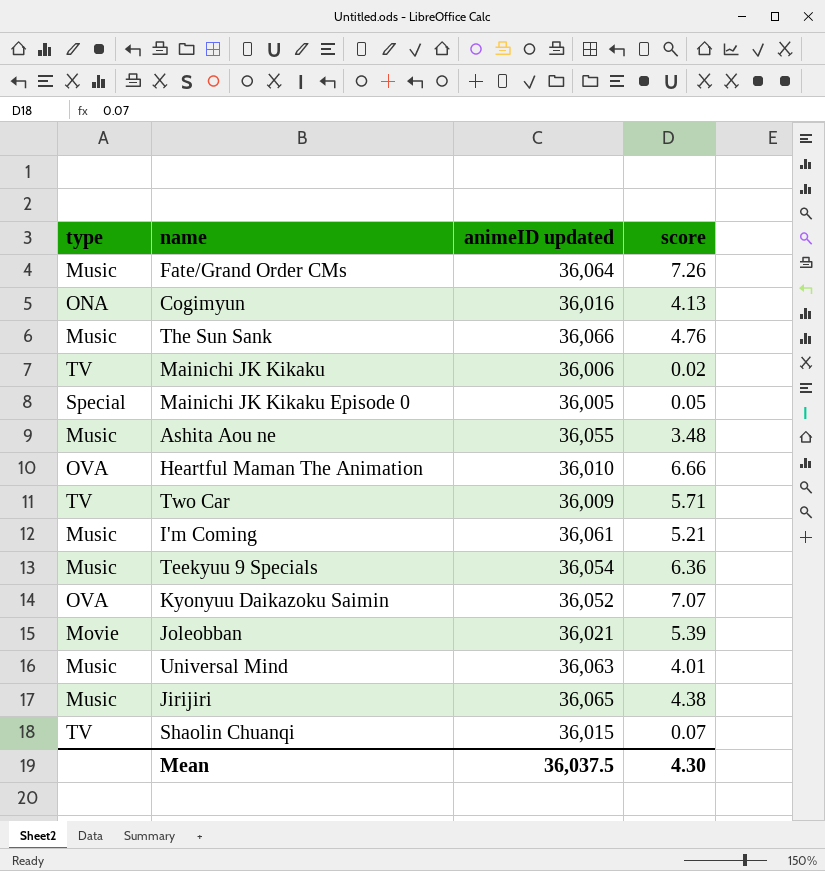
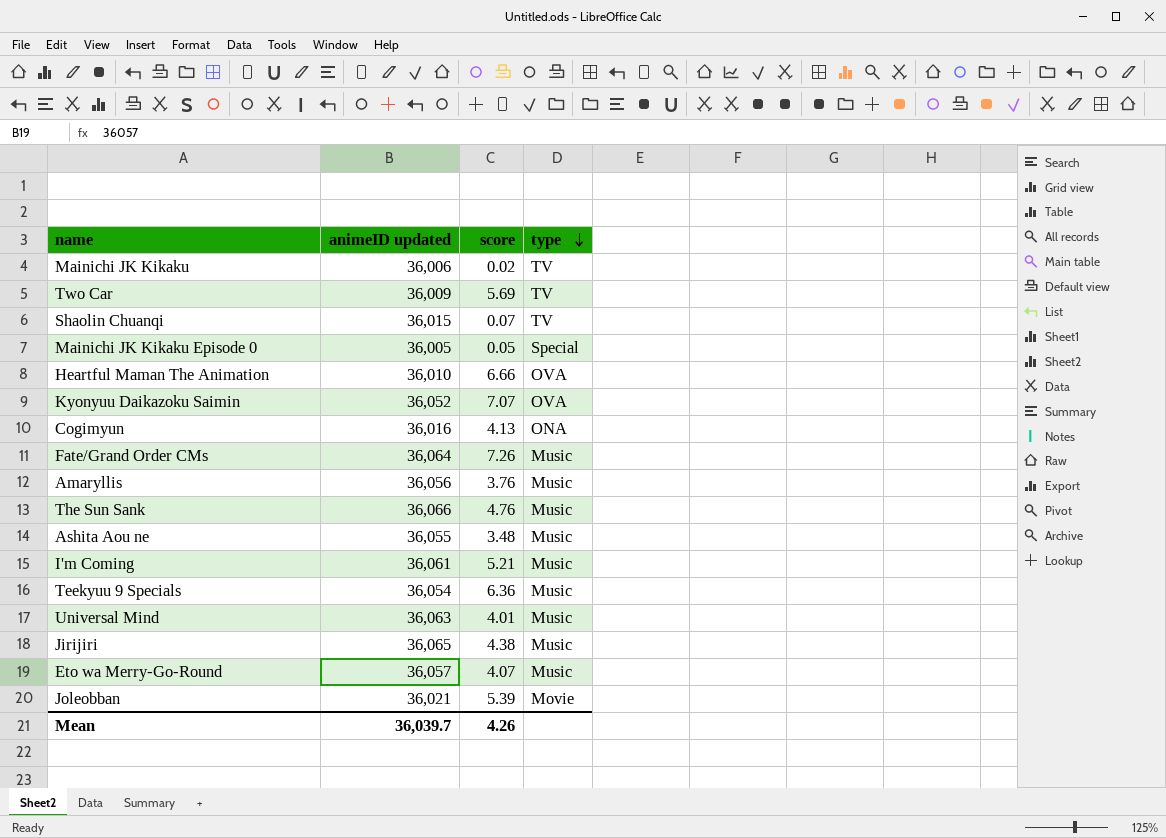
row order: none -> type descending
column type | position: 1 -> 4
Two Car | score: 5.71 -> 5.69
row Amaryllis: none -> 36,056 | 3.76 | Music
row Eto wa Merry-Go-Round: none -> 36,057 | 4.07 | Music
Mean | animeID updated: 36,037.5 -> 36,039.7
Mean | score: 4.30 -> 4.26

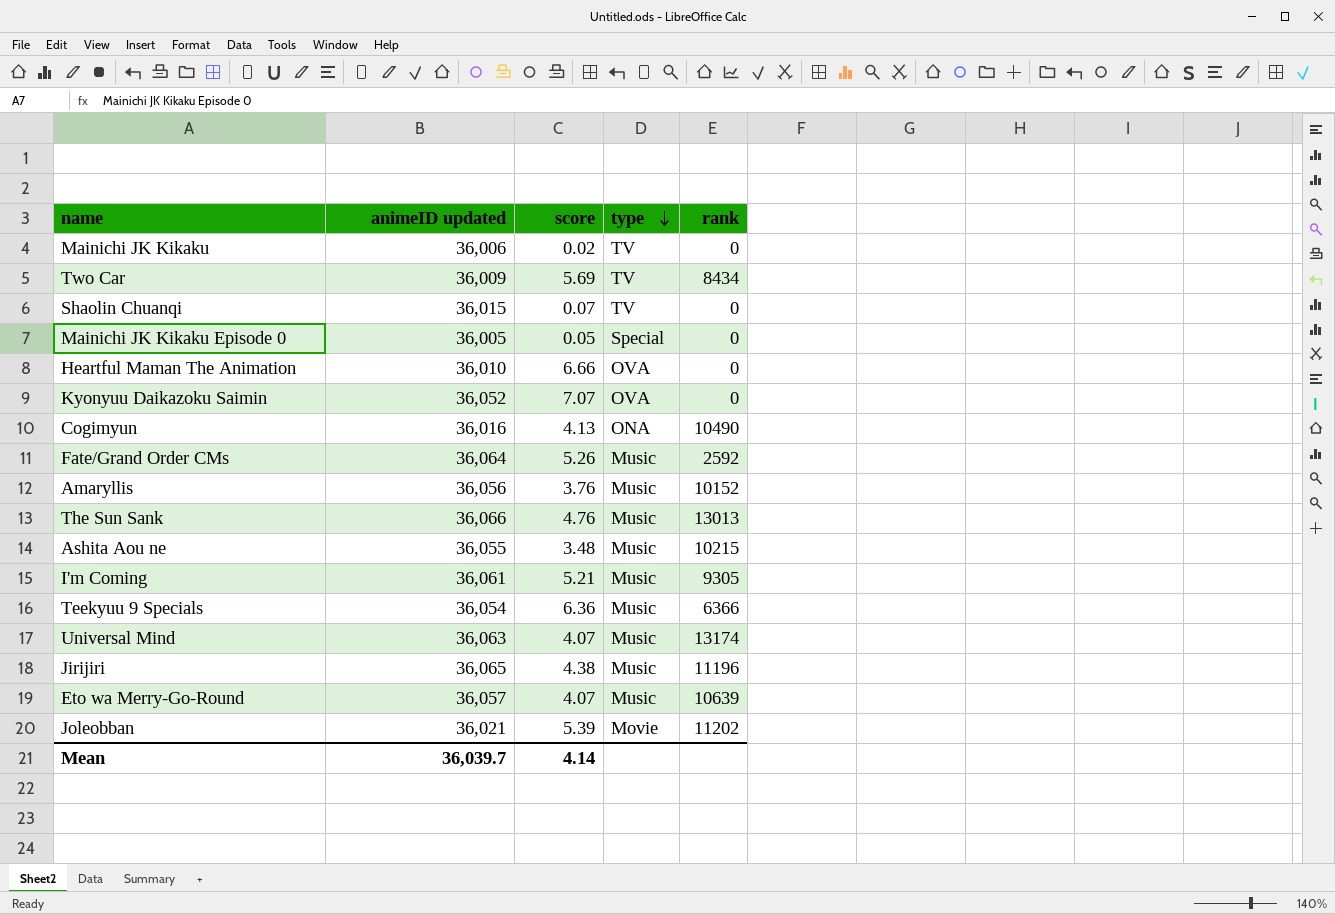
column rank | position: none -> 5
Fate/Grand Order CMs | score: 7.26 -> 5.26
Universal Mind | score: 4.01 -> 4.07
Mean | score: 4.26 -> 4.14

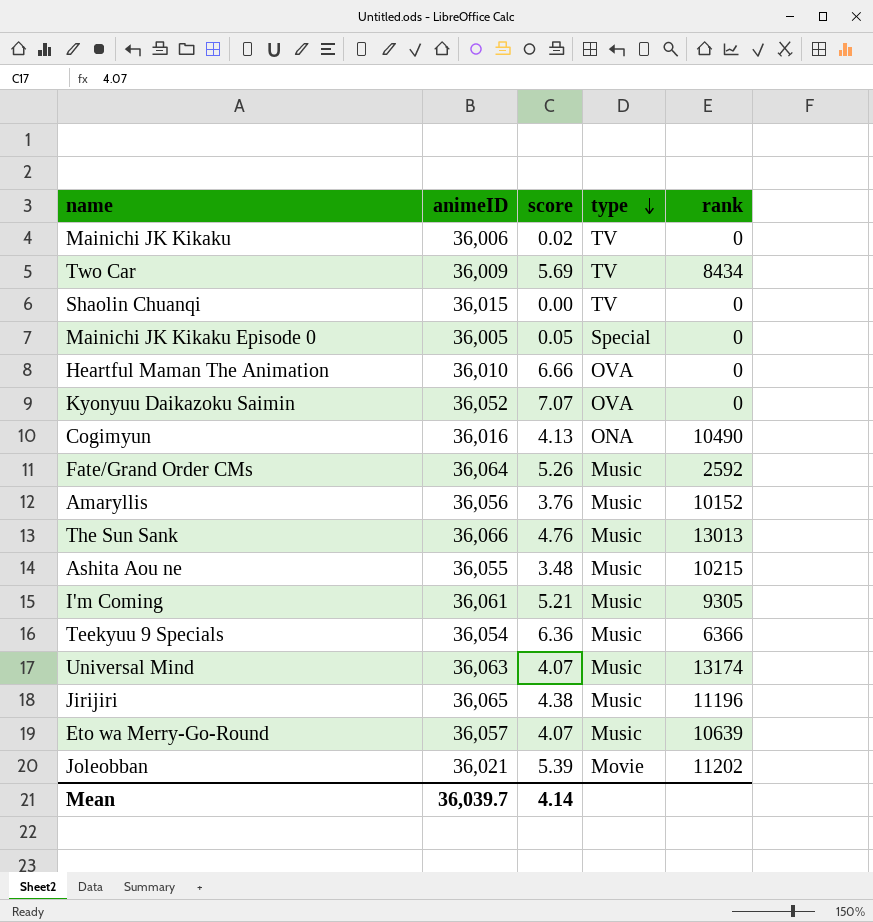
column name: animeID updated -> animeID
Shaolin Chuanqi | score: 0.07 -> 0.00

